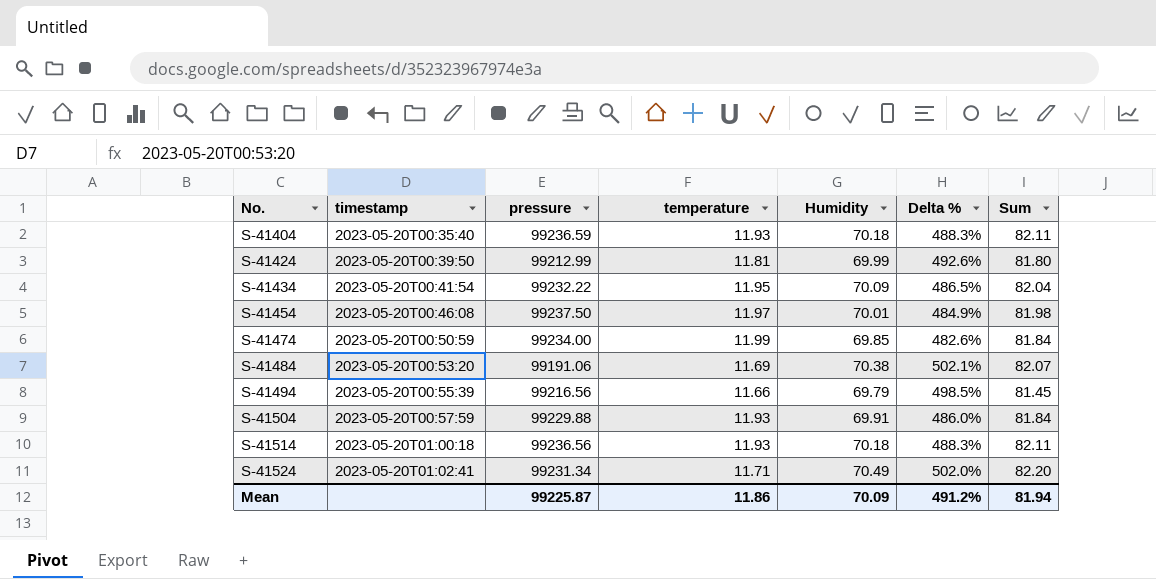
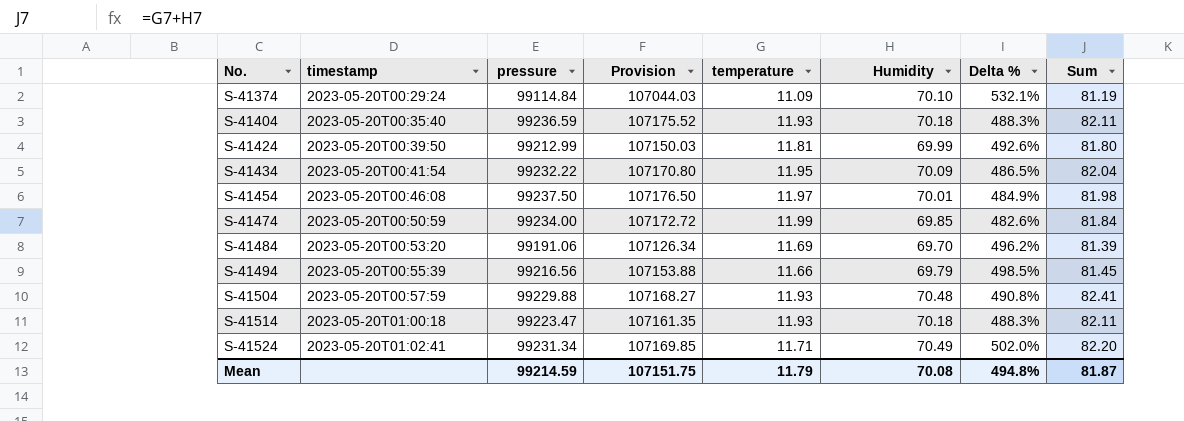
column Provision | formula: none -> [pressure] * 1.08
row S-41374: none -> 2023-05-20T00:29:24 | 99114.84 | 107044.03 | 11.09 | 70.10 | 532.1% | 81.19
S-41484 | Humidity: 70.38 -> 69.70
S-41484 | Delta %: 502.1% -> 496.2%
S-41484 | Sum: 82.07 -> 81.39
S-41504 | Humidity: 69.91 -> 70.48
S-41504 | Delta %: 486.0% -> 490.8%
S-41504 | Sum: 81.84 -> 82.41
S-41514 | pressure: 99236.56 -> 99223.47
Mean | pressure: 99225.87 -> 99214.59
Mean | temperature: 11.86 -> 11.79
Mean | Humidity: 70.09 -> 70.08
Mean | Delta %: 491.2% -> 494.8%
Mean | Sum: 81.94 -> 81.87

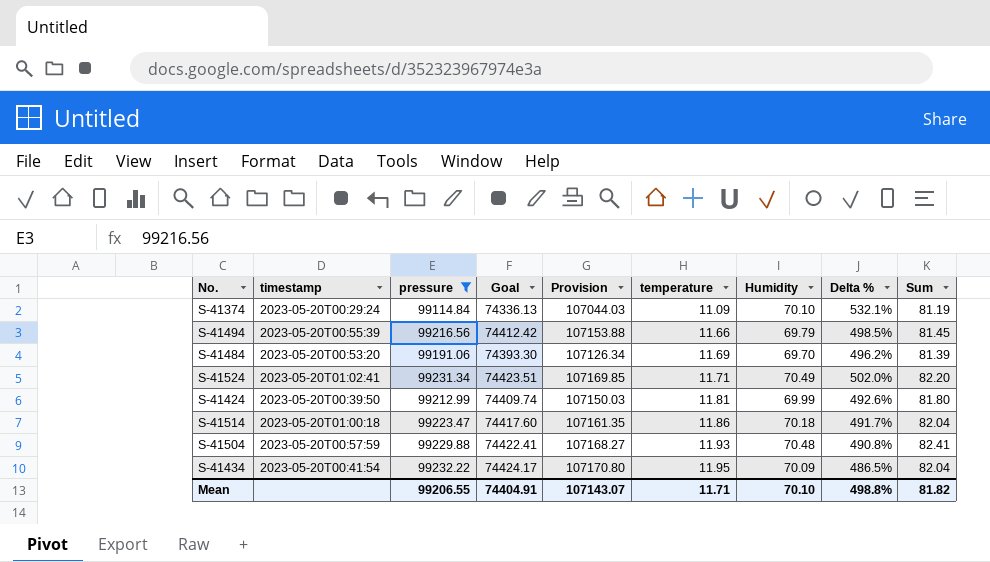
filter: none -> pressure <= 99232.22
row order: No. ascending -> temperature ascending
column Goal | formula: none -> [pressure] * 0.75
S-41514 | temperature: 11.93 -> 11.86
S-41514 | Delta %: 488.3% -> 491.7%
S-41514 | Sum: 82.11 -> 82.04
Mean | pressure: 99214.59 -> 99206.55
Mean | Provision: 107151.75 -> 107143.07
Mean | temperature: 11.79 -> 11.71
Mean | Humidity: 70.08 -> 70.10
Mean | Delta %: 494.8% -> 498.8%
Mean | Sum: 81.87 -> 81.82

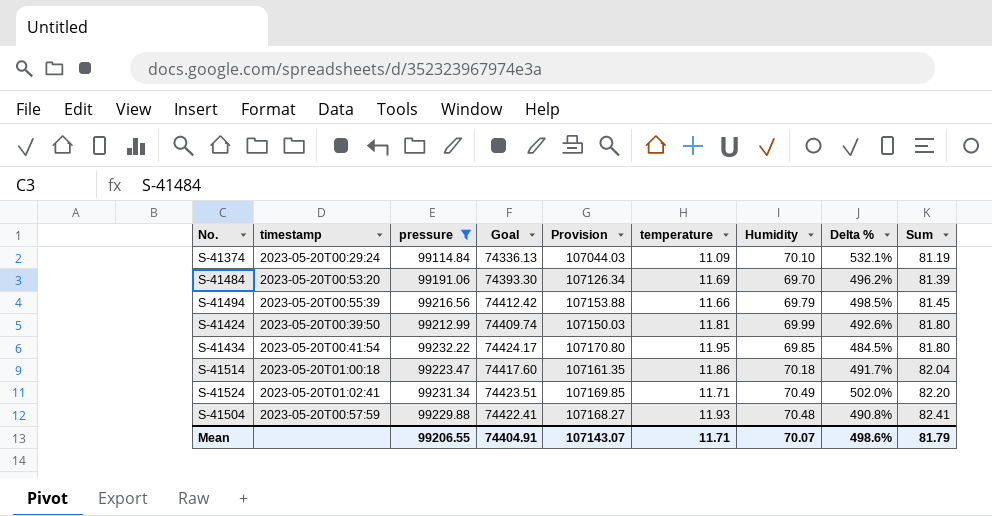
row order: temperature ascending -> Sum ascending
S-41434 | Humidity: 70.09 -> 69.85
S-41434 | Delta %: 486.5% -> 484.5%
S-41434 | Sum: 82.04 -> 81.80
Mean | Humidity: 70.10 -> 70.07
Mean | Delta %: 498.8% -> 498.6%
Mean | Sum: 81.82 -> 81.79

